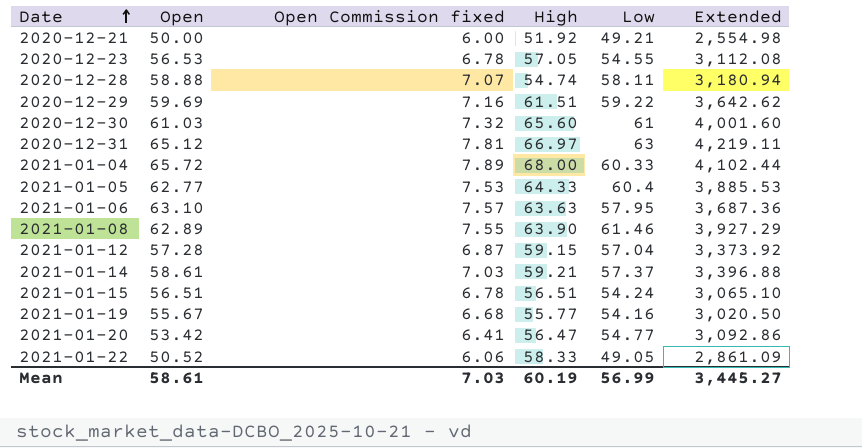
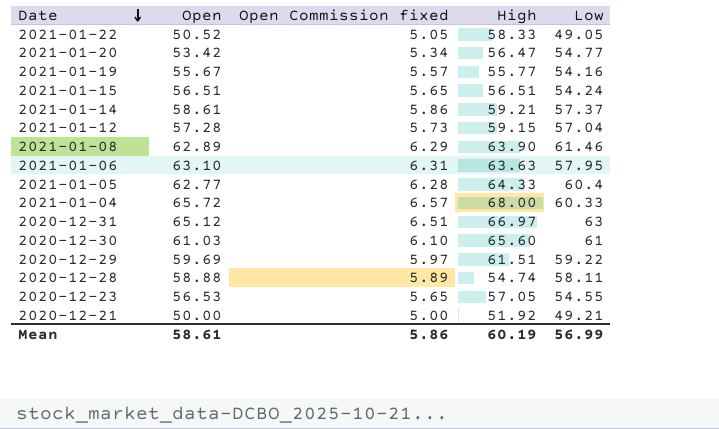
row order: Date ascending -> Date descending
column Extended | formula: [High] * [Low] -> none
column Open Commission fixed | formula: [Open] * 0.12 -> [Open] * 0.1
Mean | Open Commission fixed: 7.03 -> 5.86

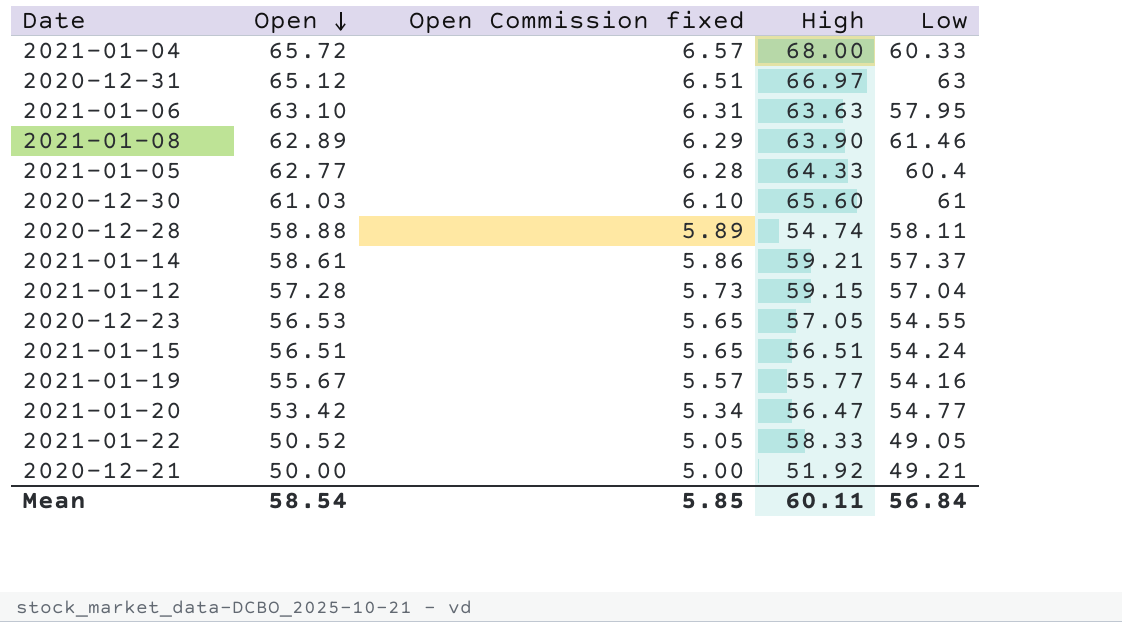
row order: Date descending -> Open descending
row 2020-12-29: 59.69 | 5.97 | 61.51 | 59.22 -> none
Mean | Open: 58.61 -> 58.54
Mean | Open Commission fixed: 5.86 -> 5.85
Mean | High: 60.19 -> 60.11
Mean | Low: 56.99 -> 56.84

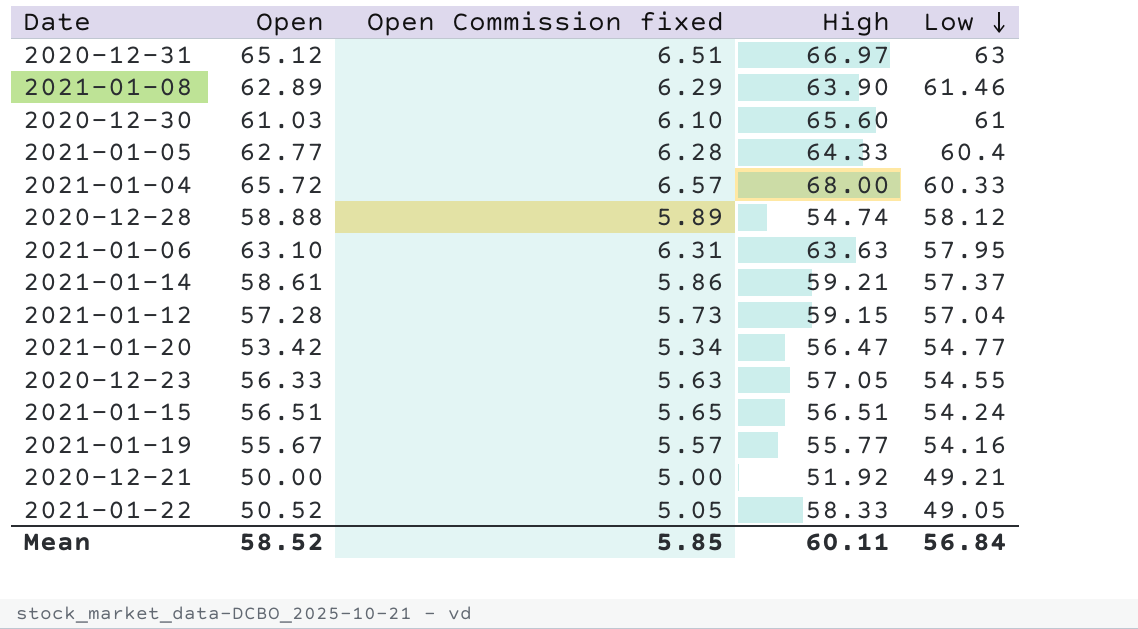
row order: Open descending -> Low descending
2020-12-28 | Low: 58.11 -> 58.12
2020-12-23 | Open: 56.53 -> 56.33
2020-12-23 | Open Commission fixed: 5.65 -> 5.63
Mean | Open: 58.54 -> 58.52

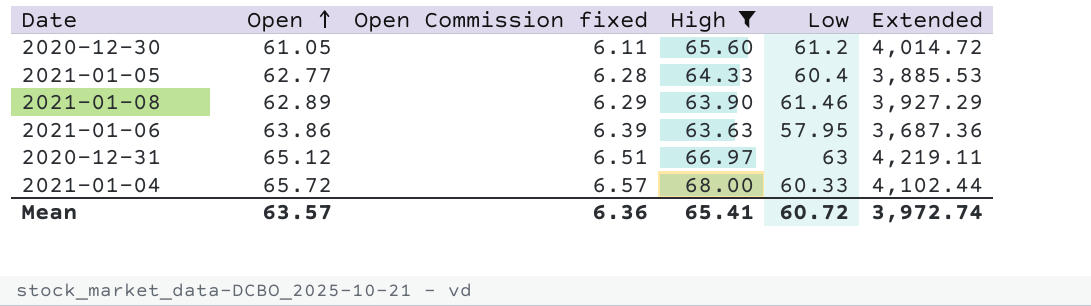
filter: none -> High >= 63.63
row order: Low descending -> Open ascending
column Extended | formula: none -> [High] * [Low]
2020-12-30 | Open: 61.03 -> 61.05
2020-12-30 | Open Commission fixed: 6.10 -> 6.11
2020-12-30 | Low: 61 -> 61.2
2021-01-06 | Open: 63.10 -> 63.86
2021-01-06 | Open Commission fixed: 6.31 -> 6.39
Mean | Open: 58.52 -> 63.57
Mean | Open Commission fixed: 5.85 -> 6.36
Mean | High: 60.11 -> 65.41
Mean | Low: 56.84 -> 60.72

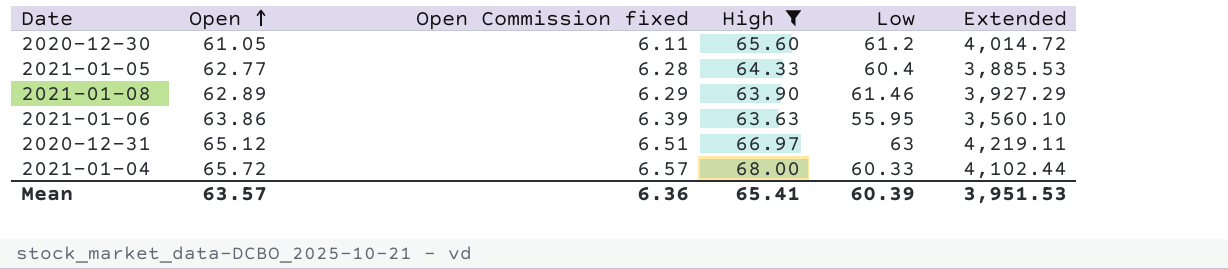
2021-01-06 | Low: 57.95 -> 55.95
2021-01-06 | Extended: 3,687.36 -> 3,560.10
Mean | Low: 60.72 -> 60.39
Mean | Extended: 3,972.74 -> 3,951.53

